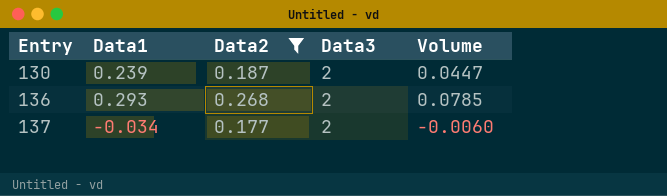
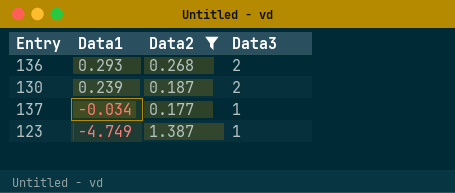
row order: Entry ascending -> Data1 descending
column Volume | formula: [Data1] * [Data2] -> none
137 | Data3: 2 -> 1
row 123: none -> -4.749 | 1.387 | 1

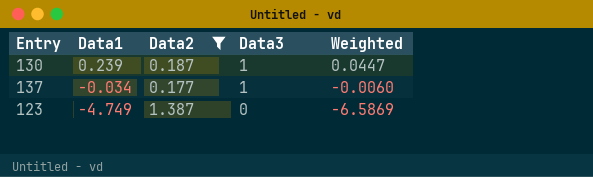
column Weighted | formula: none -> [Data1] * [Data2]
row 136: 0.293 | 0.268 | 2 -> none
130 | Data3: 2 -> 1
123 | Data3: 1 -> 0

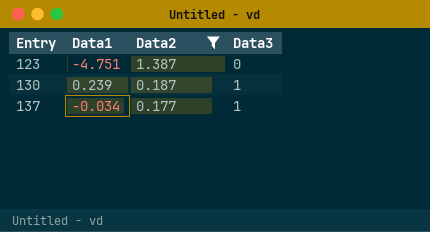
row order: Data1 descending -> Entry ascending
column Weighted | formula: [Data1] * [Data2] -> none
123 | Data1: -4.749 -> -4.751

